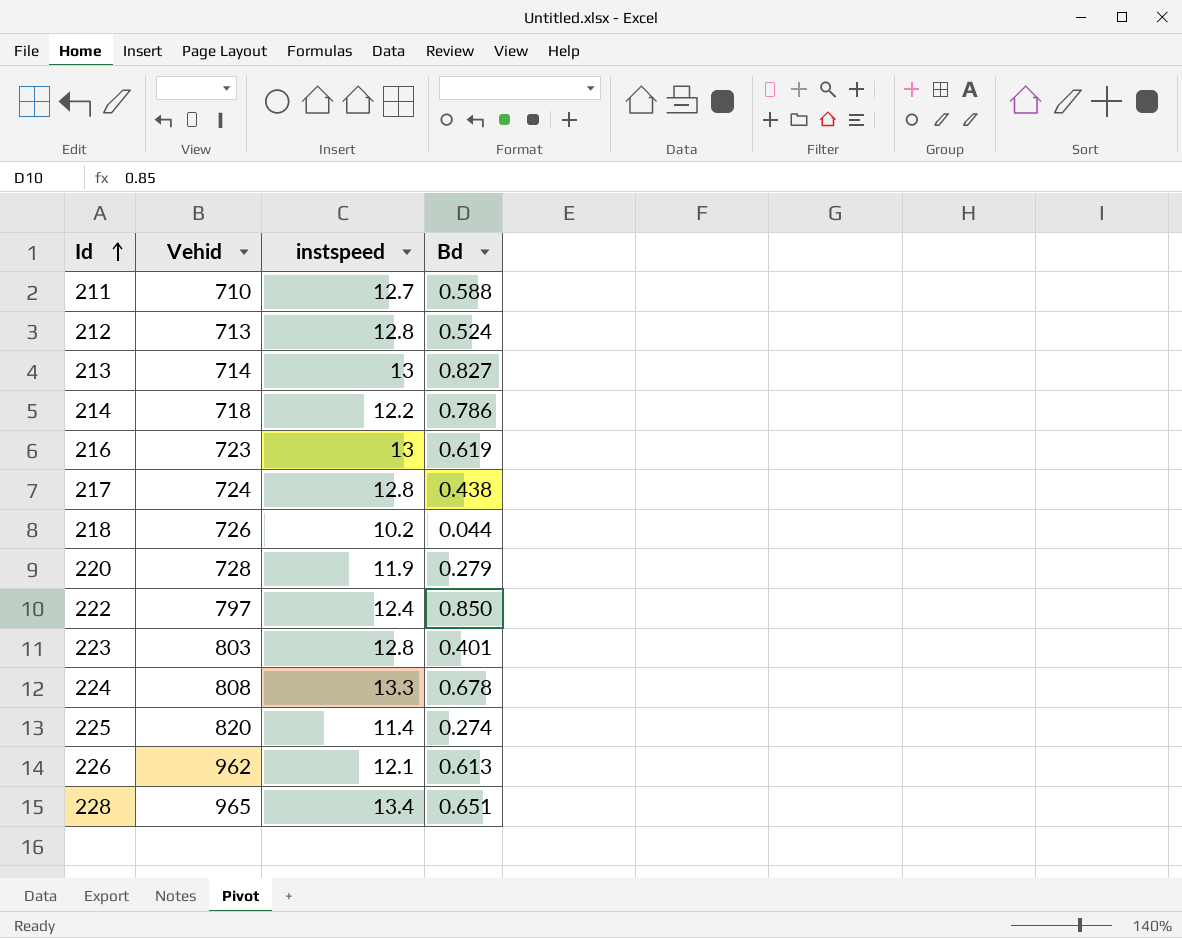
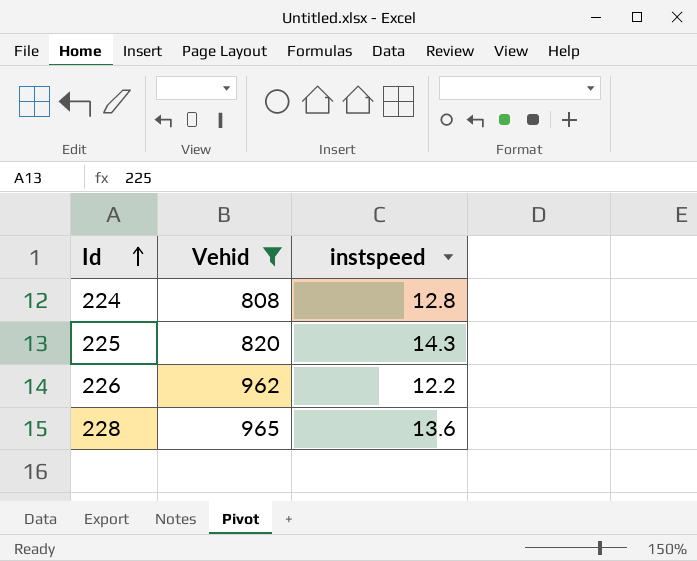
filter: none -> Vehid >= 808
column Bd | position: 4 -> none
224 | instspeed: 13.3 -> 12.8
225 | instspeed: 11.4 -> 14.3
226 | instspeed: 12.1 -> 12.2
228 | instspeed: 13.4 -> 13.6

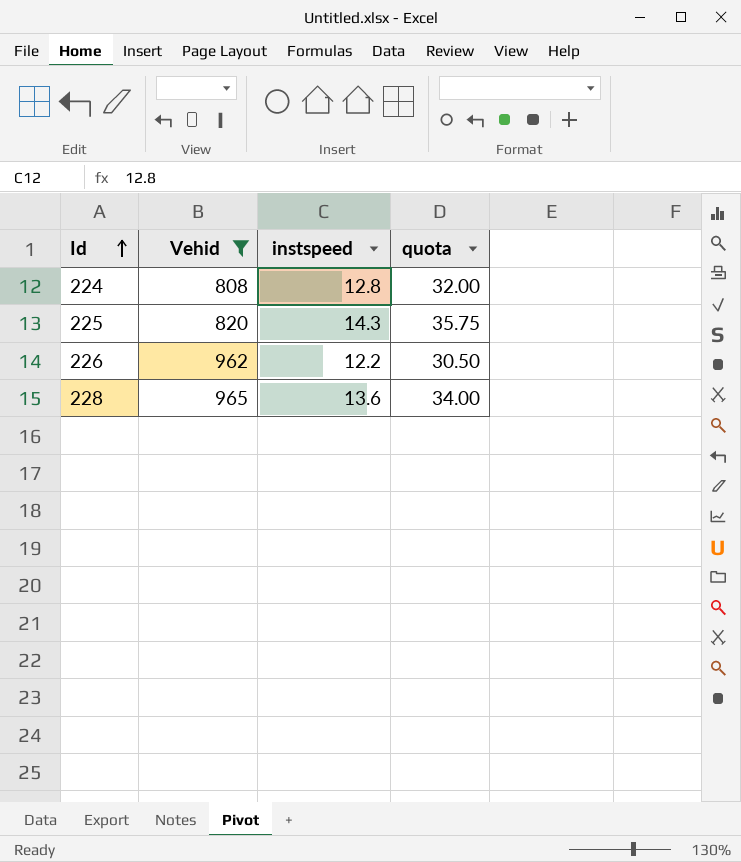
column quota | formula: none -> [instspeed] * 2.5

